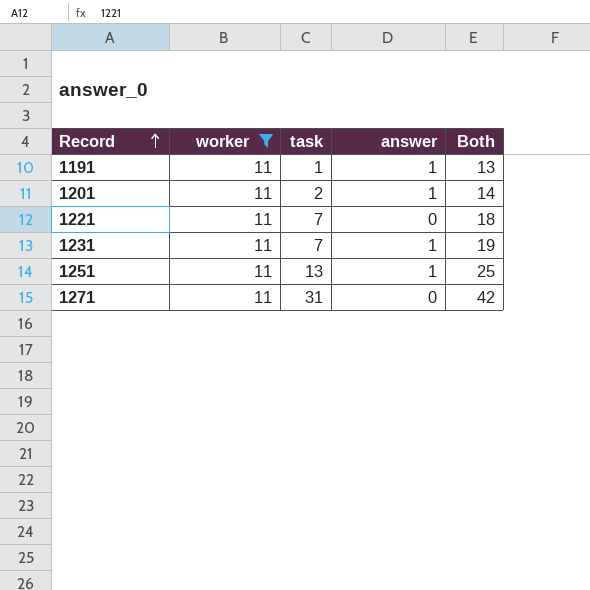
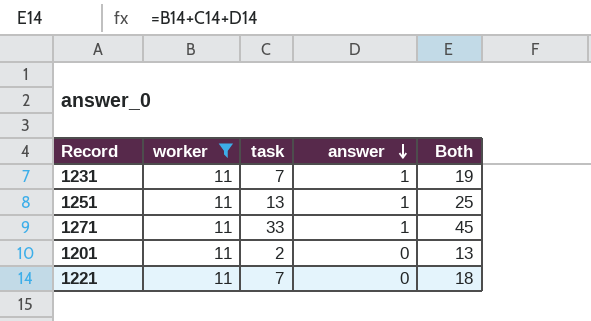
row order: Record ascending -> answer descending
row 1191: 11 | 1 | 1 | 13 -> none
1271 | task: 31 -> 33
1271 | answer: 0 -> 1
1271 | Both: 42 -> 45
1201 | answer: 1 -> 0
1201 | Both: 14 -> 13

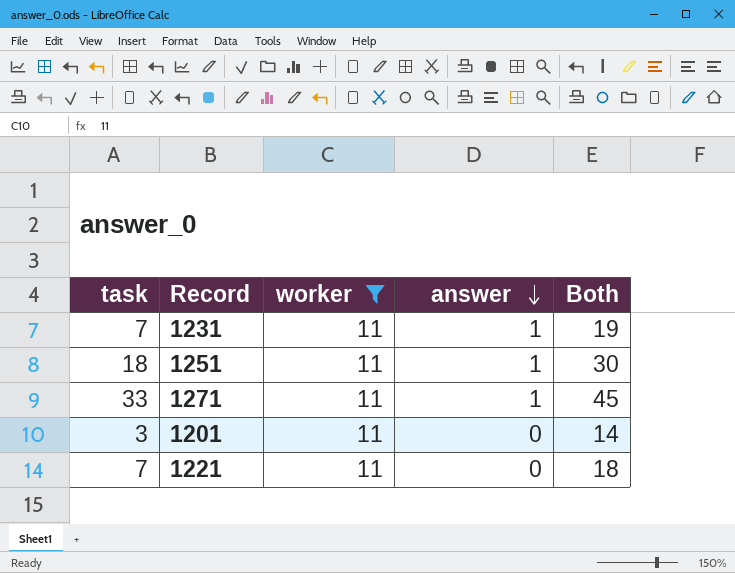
column task | position: 3 -> 1
1251 | task: 13 -> 18
1251 | Both: 25 -> 30
1201 | task: 2 -> 3
1201 | Both: 13 -> 14

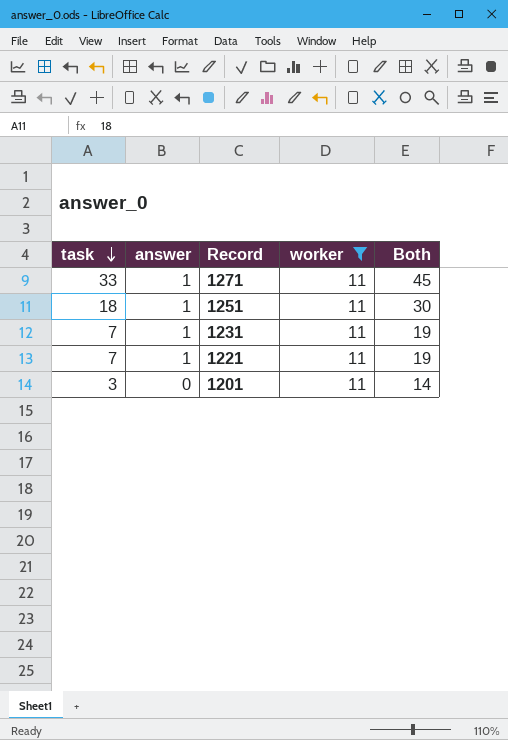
row order: answer descending -> task descending
column answer | position: 4 -> 2
1221 | answer: 0 -> 1
1221 | Both: 18 -> 19

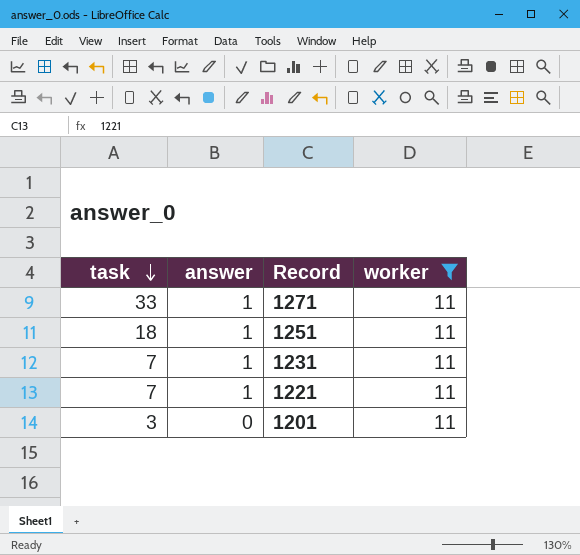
column Both | formula: [task] + [answer] + [worker] -> none

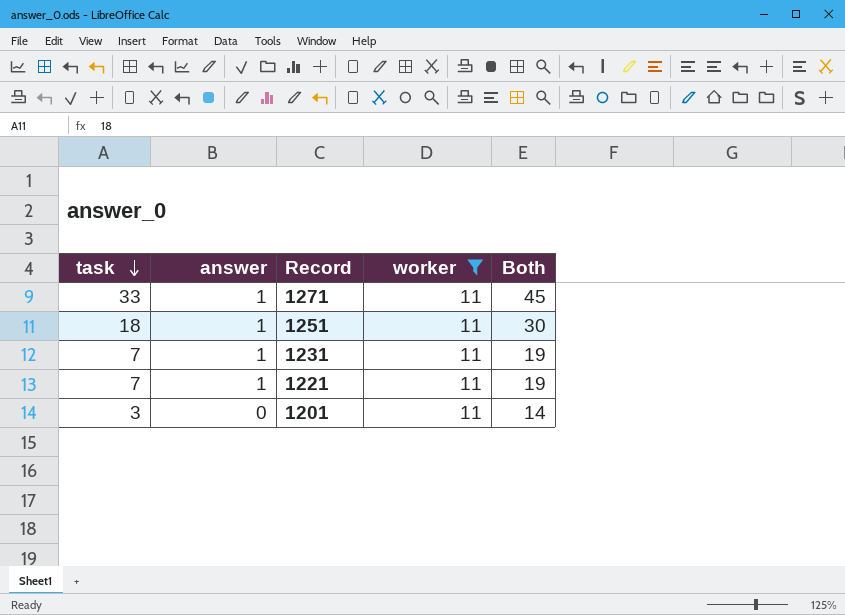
column Both | formula: none -> [task] + [answer] + [worker]

